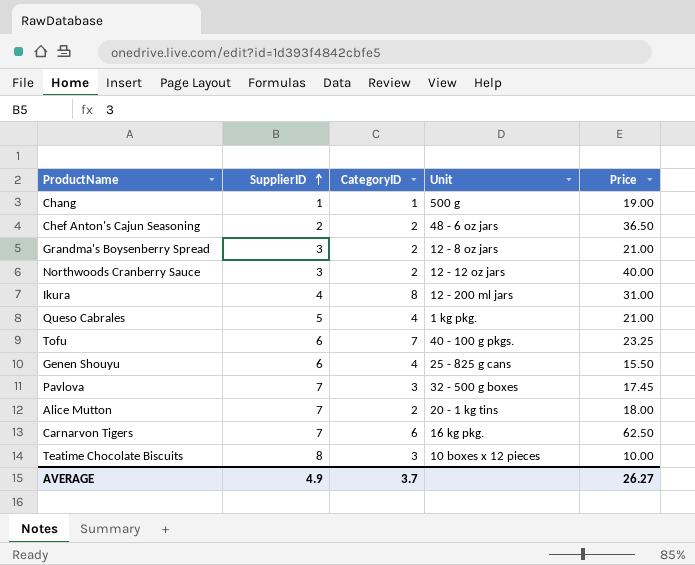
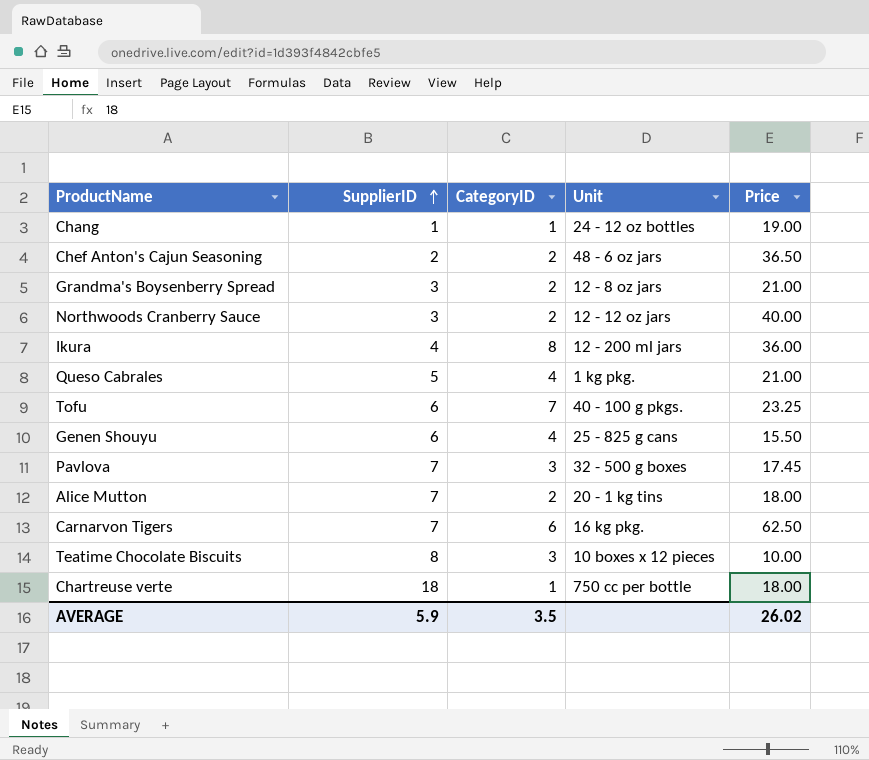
Chang | Unit: 500 g -> 24 - 12 oz bottles
Ikura | Price: 31.00 -> 36.00
row Chartreuse verte: none -> 18 | 1 | 750 cc per bottle | 18.00
AVERAGE | SupplierID: 4.9 -> 5.9
AVERAGE | CategoryID: 3.7 -> 3.5
AVERAGE | Price: 26.27 -> 26.02

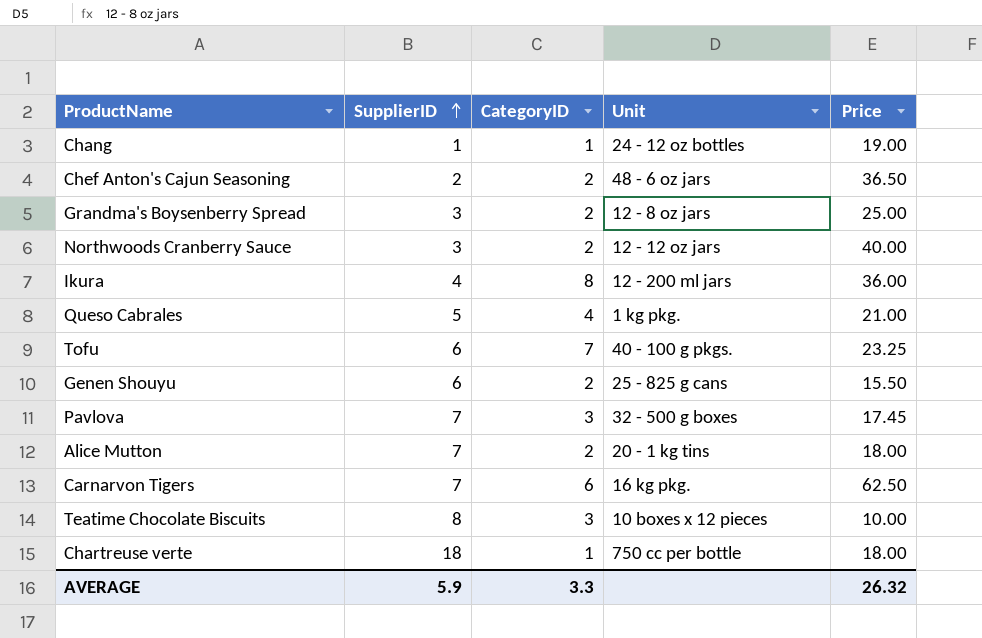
Grandma's Boysenberry Spread | Price: 21.00 -> 25.00
Genen Shouyu | CategoryID: 4 -> 2
AVERAGE | CategoryID: 3.5 -> 3.3
AVERAGE | Price: 26.02 -> 26.32

